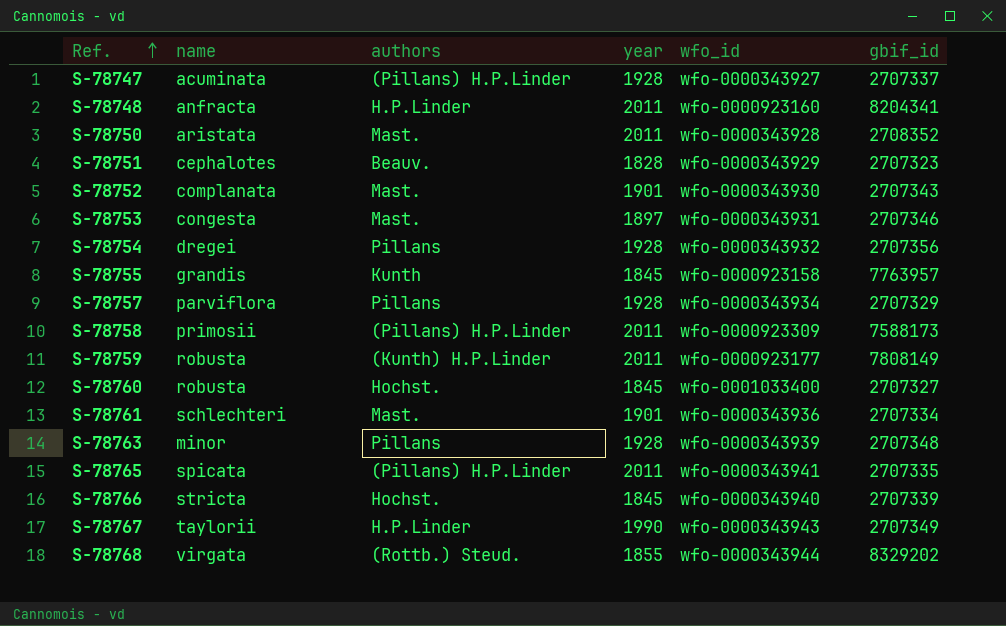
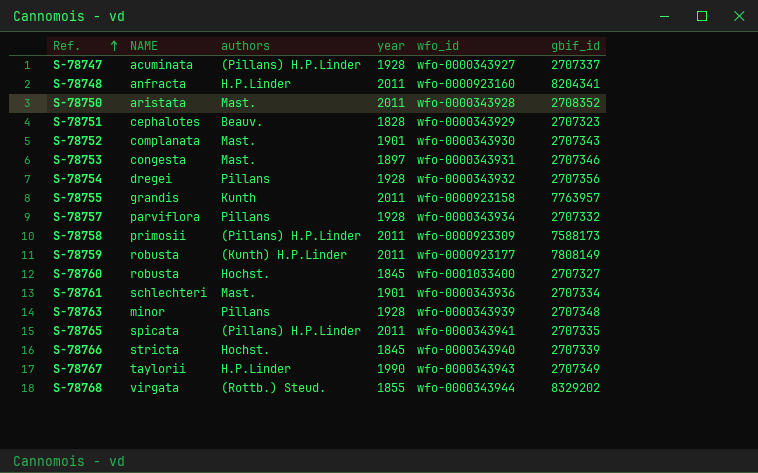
column name: name -> NAME
S-78755 | year: 1845 -> 2011
S-78757 | gbif_id: 2707329 -> 2707332

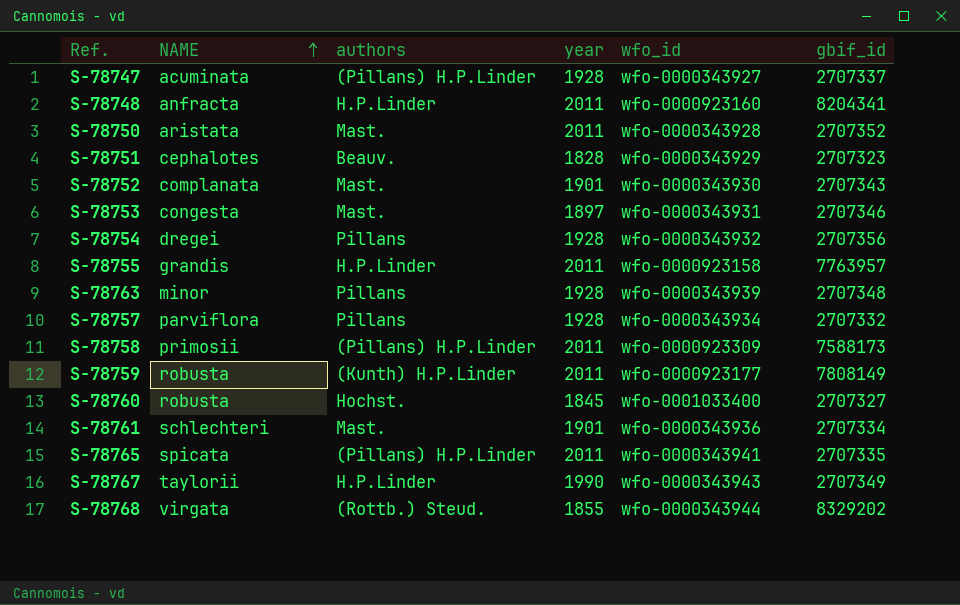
row order: Ref. ascending -> NAME ascending
row S-78766: stricta | Hochst. | 1845 | wfo-0000343940 | 2707339 -> none
S-78750 | gbif_id: 2708352 -> 2707352
S-78755 | authors: Kunth -> H.P.Linder

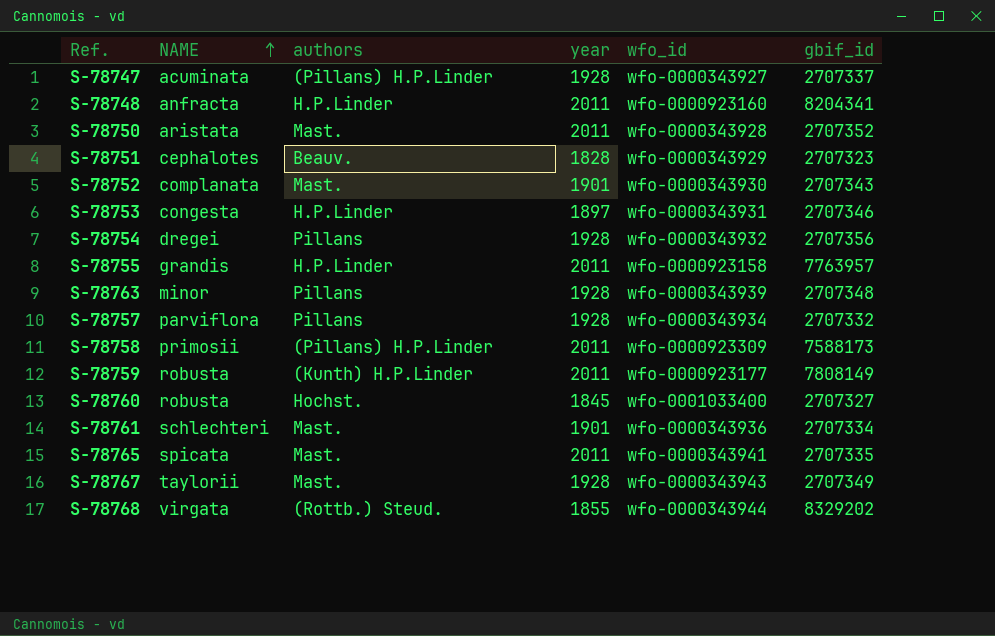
S-78753 | authors: Mast. -> H.P.Linder
S-78765 | authors: (Pillans) H.P.Linder -> Mast.
S-78767 | authors: H.P.Linder -> Mast.
S-78767 | year: 1990 -> 1928

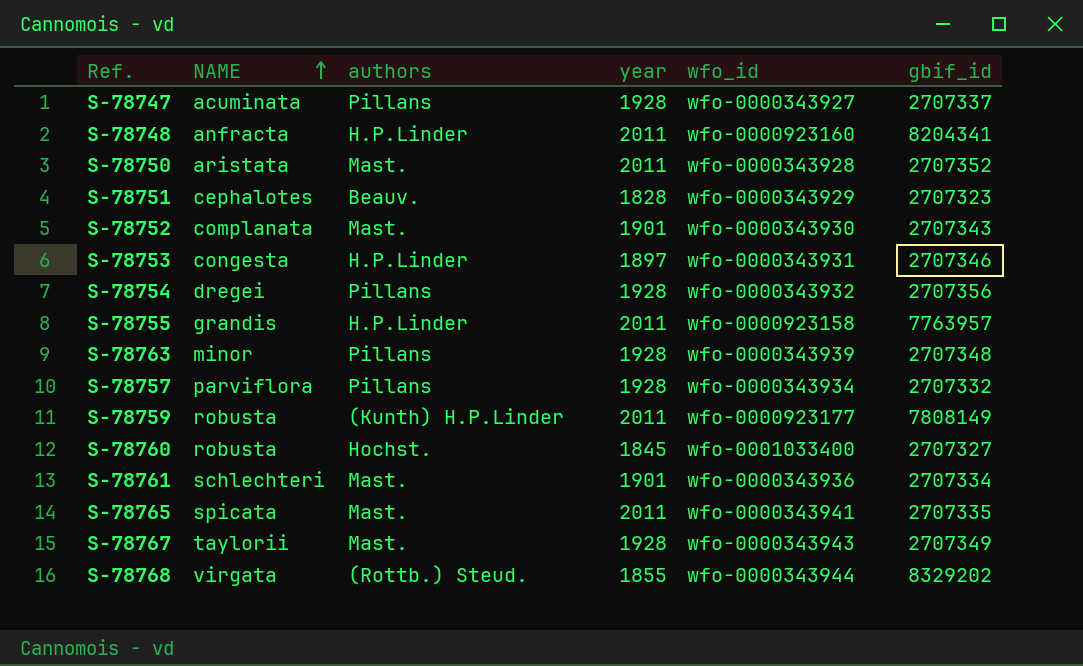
row S-78758: primosii | (Pillans) H.P.Linder | 2011 | wfo-0000923309 | 7588173 -> none
S-78747 | authors: (Pillans) H.P.Linder -> Pillans

